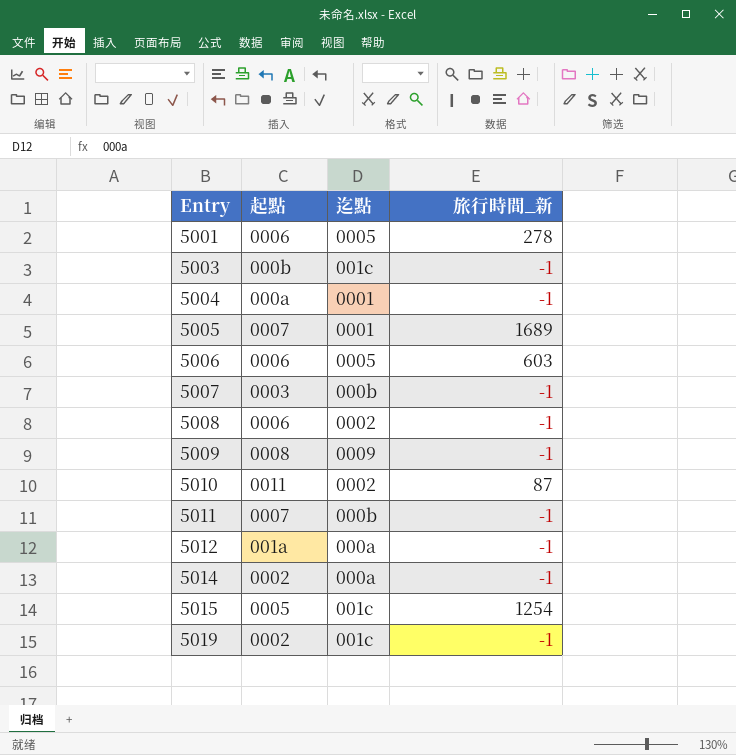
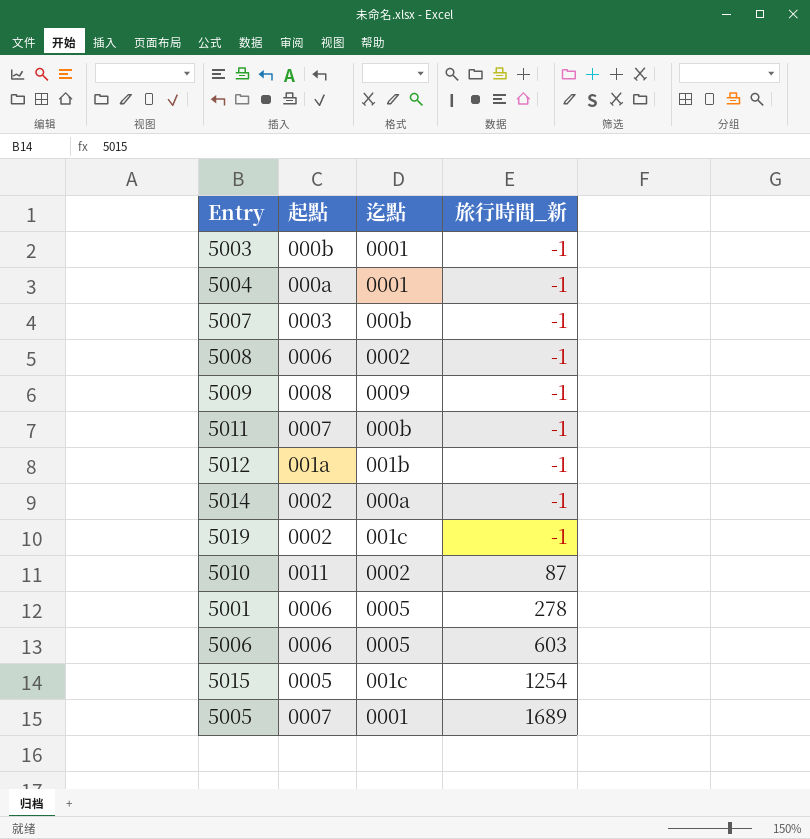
row order: Entry ascending -> 旅行時間_新 ascending
5003 | 迄點: 001c -> 0001
5012 | 迄點: 000a -> 001b

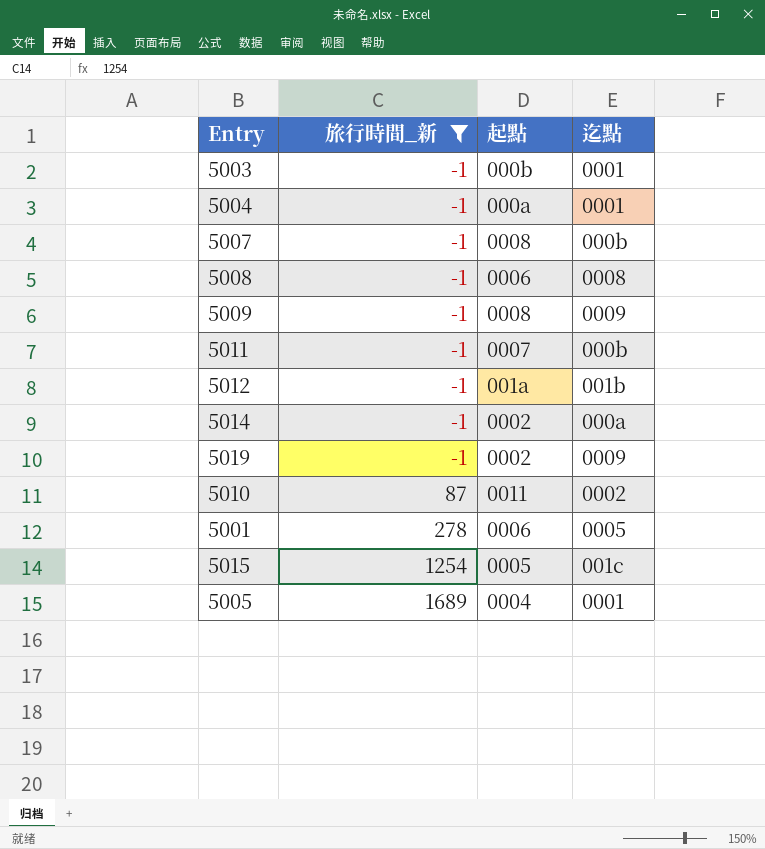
filter: none -> 旅行時間_新 != 603
column 旅行時間_新 | position: 4 -> 2
5007 | 起點: 0003 -> 0008
5008 | 迄點: 0002 -> 0008
5019 | 迄點: 001c -> 0009
5005 | 起點: 0007 -> 0004

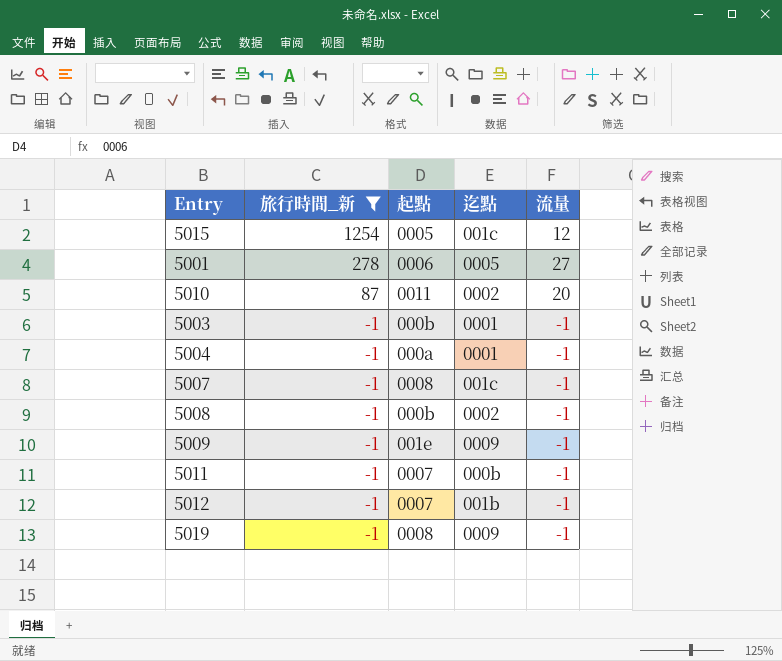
row order: 旅行時間_新 ascending -> 旅行時間_新 descending
column 流量 | position: none -> 5
row 5014: -1 | 0002 | 000a -> none
row 5005: 1689 | 0004 | 0001 -> none
5007 | 迄點: 000b -> 001c
5008 | 起點: 0006 -> 000b
5008 | 迄點: 0008 -> 0002
5009 | 起點: 0008 -> 001e
5012 | 起點: 001a -> 0007
5019 | 起點: 0002 -> 0008

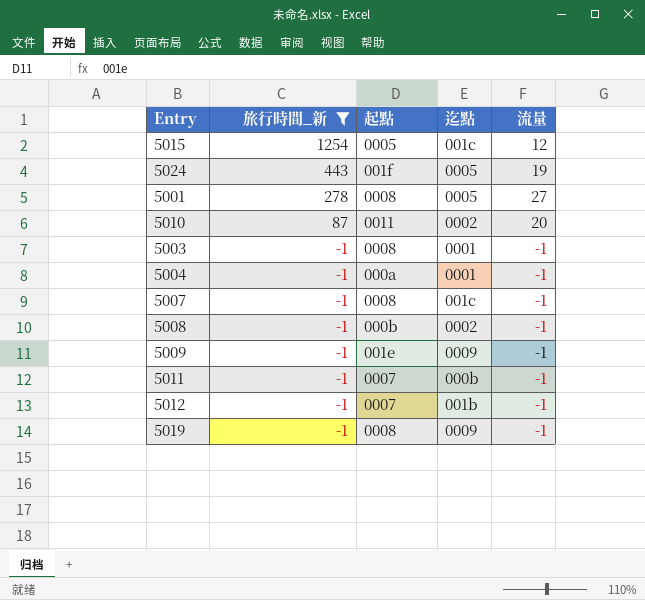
row 5024: none -> 443 | 001f | 0005 | 19
5001 | 起點: 0006 -> 0008
5003 | 起點: 000b -> 0008

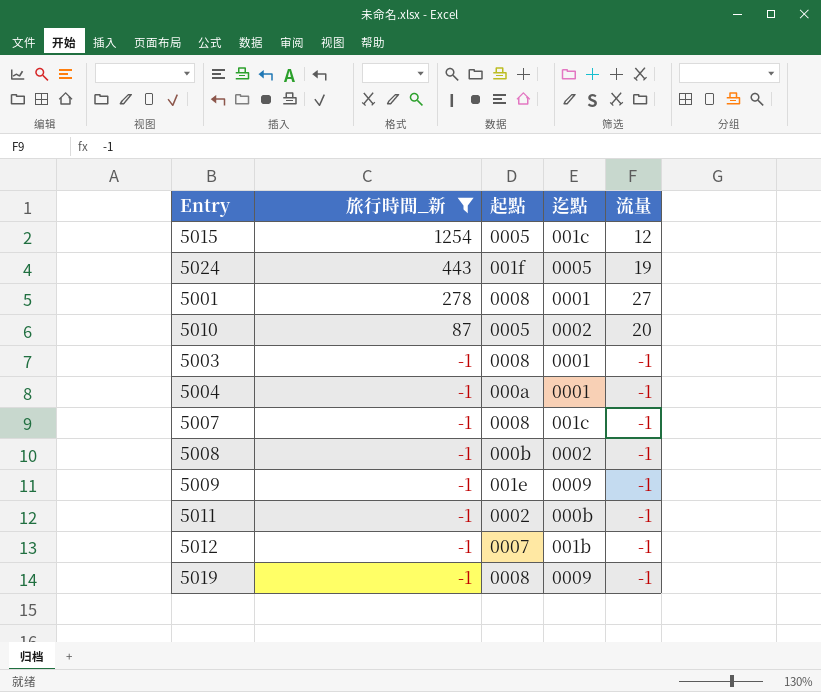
5001 | 迄點: 0005 -> 0001
5010 | 起點: 0011 -> 0005
5011 | 起點: 0007 -> 0002

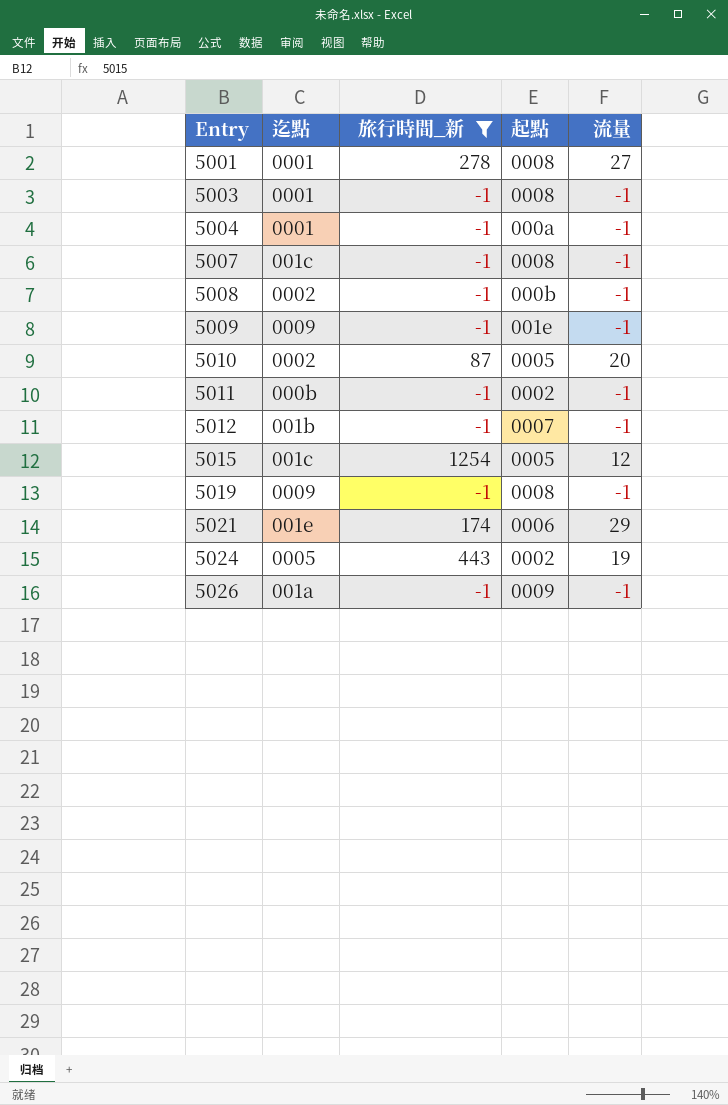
row order: 旅行時間_新 descending -> Entry ascending
column 迄點 | position: 4 -> 2
row 5021: none -> 001e | 174 | 0006 | 29
5024 | 起點: 001f -> 0002
row 5026: none -> 001a | -1 | 0009 | -1

